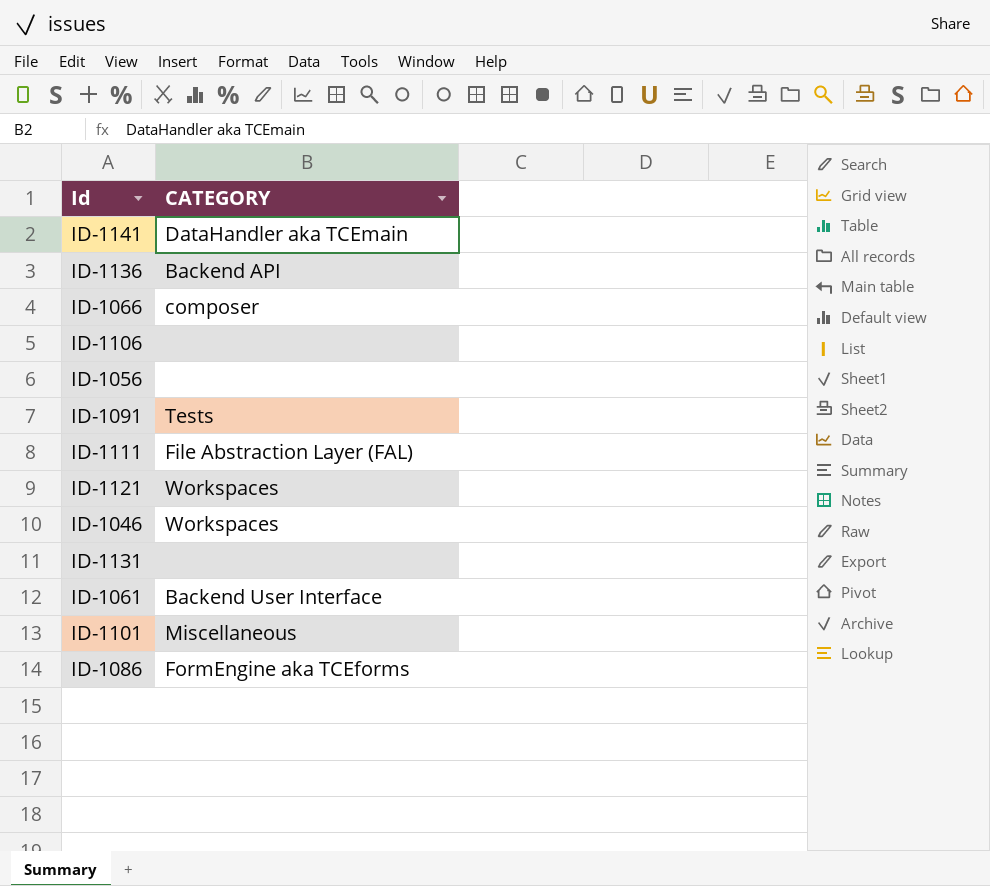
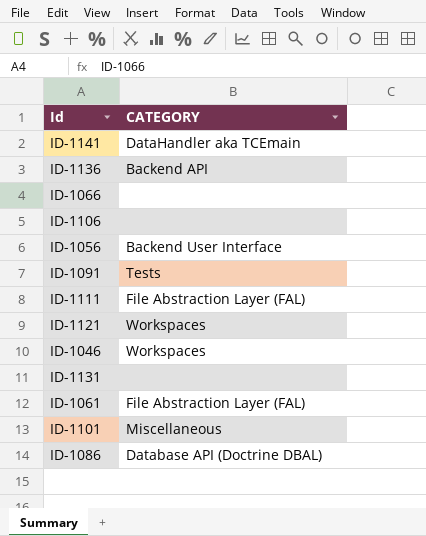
ID-1066 | CATEGORY: composer -> none
ID-1056 | CATEGORY: none -> Backend User Interface
ID-1061 | CATEGORY: Backend User Interface -> File Abstraction Layer (FAL)
ID-1086 | CATEGORY: FormEngine aka TCEforms -> Database API (Doctrine DBAL)

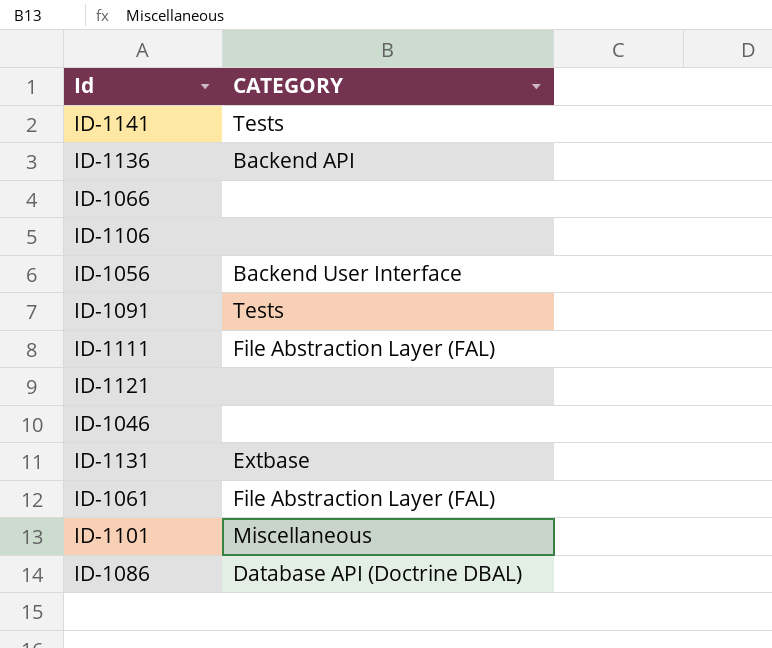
ID-1141 | CATEGORY: DataHandler aka TCEmain -> Tests
ID-1121 | CATEGORY: Workspaces -> none
ID-1046 | CATEGORY: Workspaces -> none
ID-1131 | CATEGORY: none -> Extbase

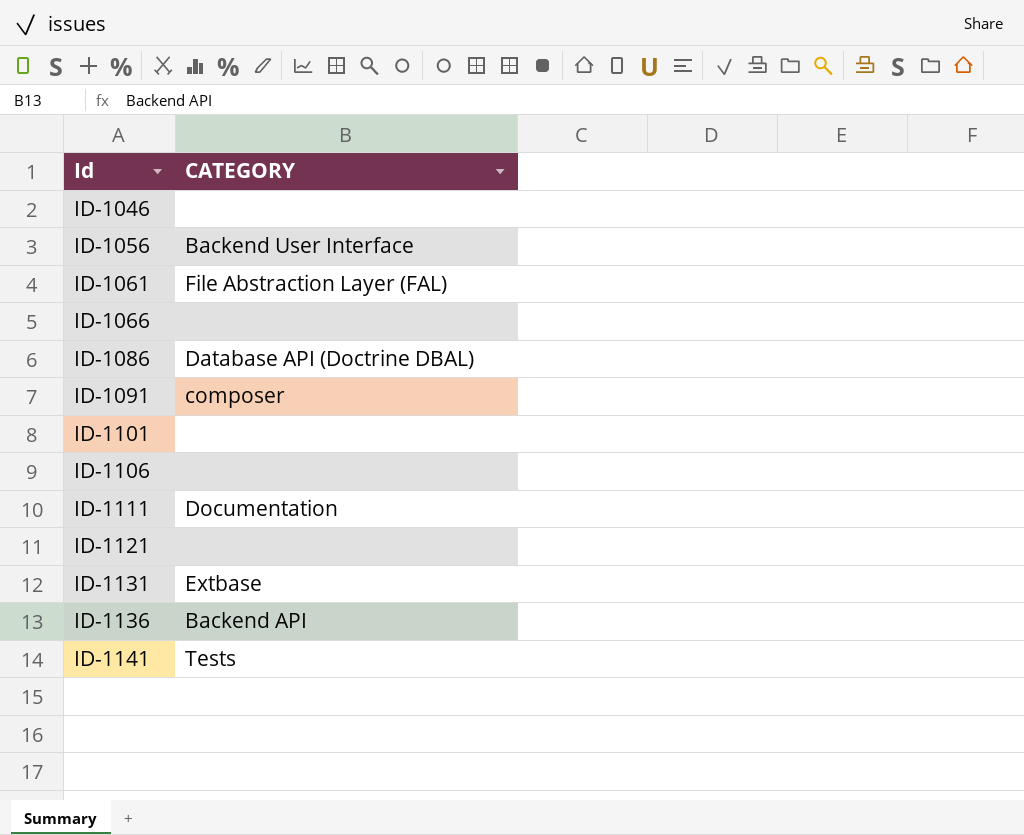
row order: none -> Id ascending
ID-1091 | CATEGORY: Tests -> composer
ID-1101 | CATEGORY: Miscellaneous -> none
ID-1111 | CATEGORY: File Abstraction Layer (FAL) -> Documentation

